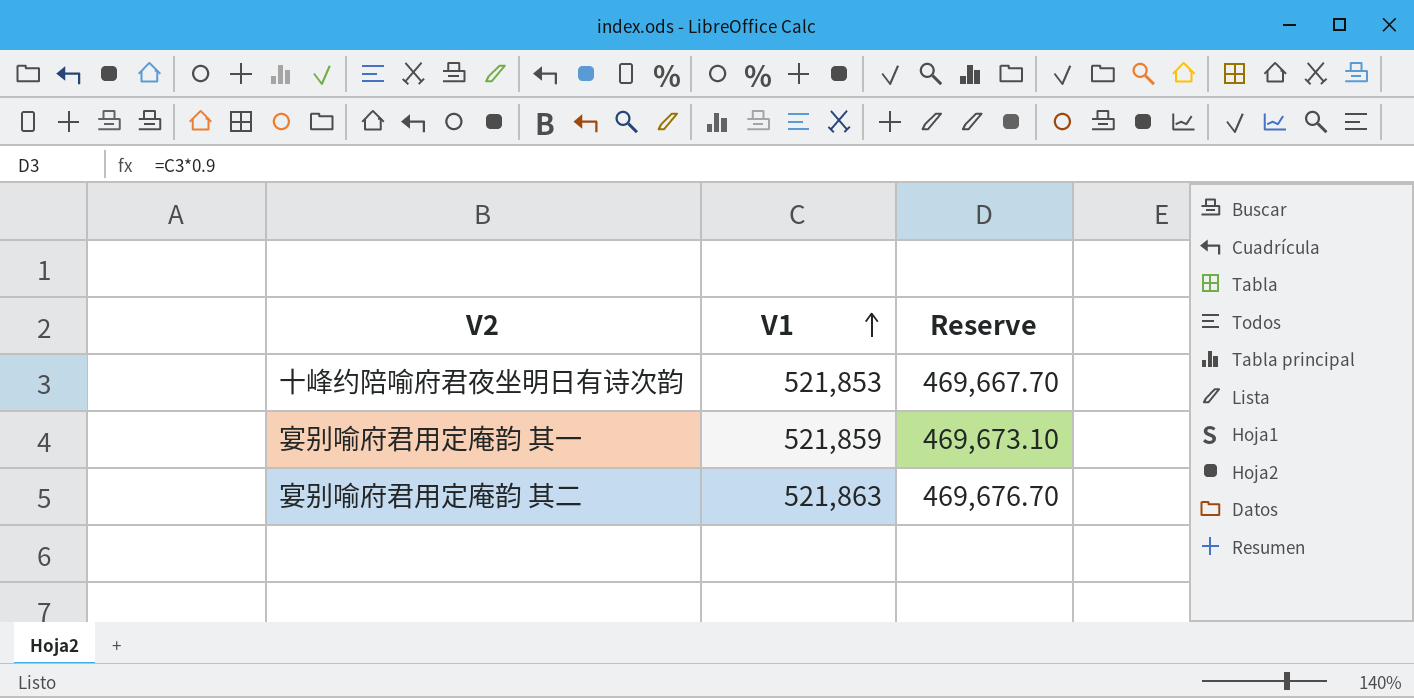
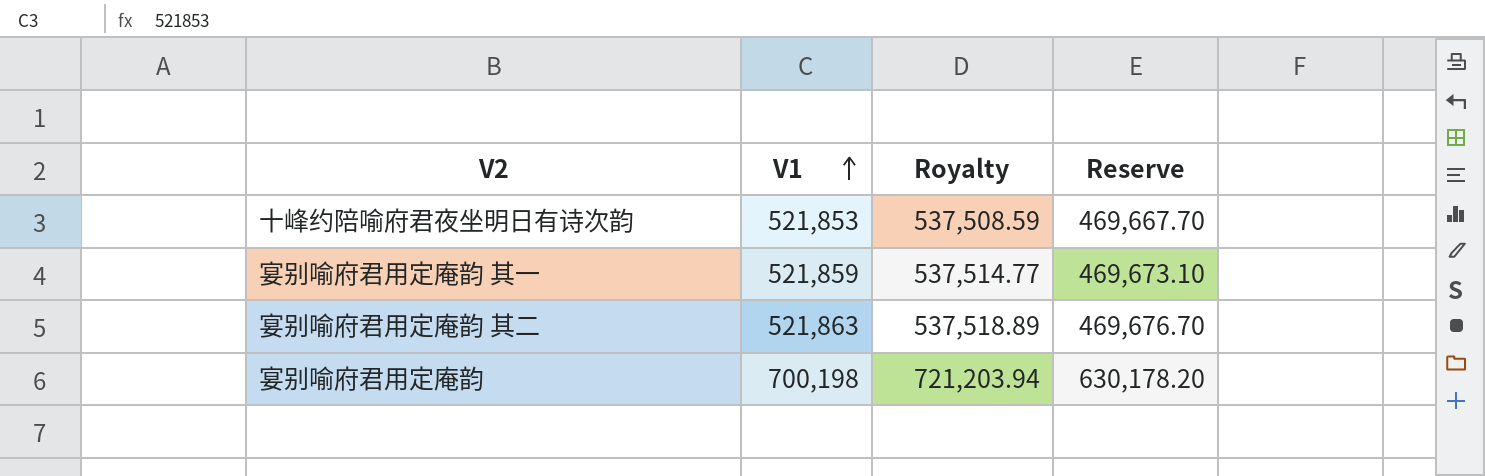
column Royalty | formula: none -> [V1] * 1.03
row 宴别喻府君用定庵韵: none -> 700,198 | 721,203.94 | 630,178.20

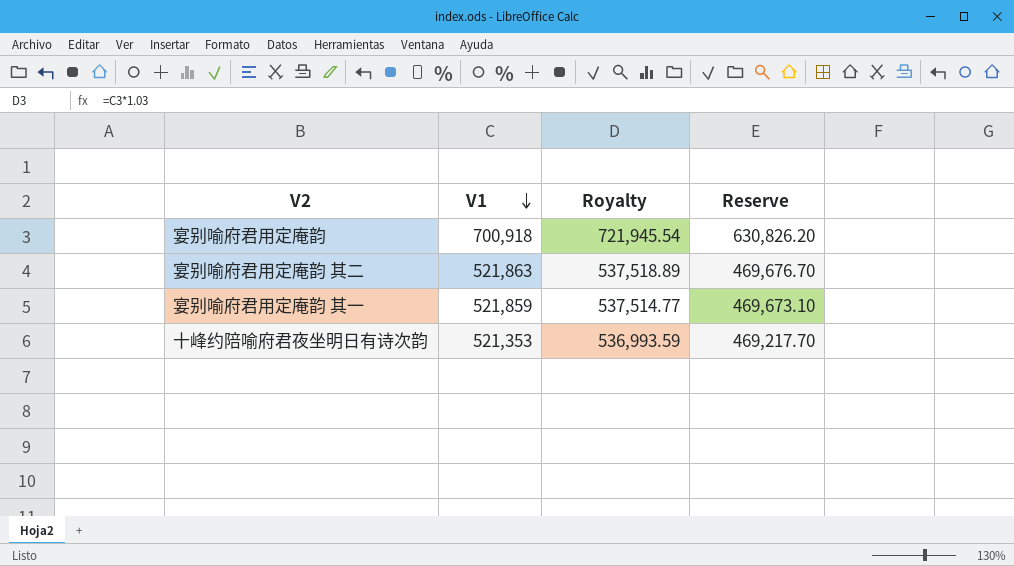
row order: V1 ascending -> V1 descending
宴别喻府君用定庵韵 | V1: 700,198 -> 700,918
宴别喻府君用定庵韵 | Royalty: 721,203.94 -> 721,945.54
宴别喻府君用定庵韵 | Reserve: 630,178.20 -> 630,826.20
十峰约陪喻府君夜坐明日有诗次韵 | V1: 521,853 -> 521,353
十峰约陪喻府君夜坐明日有诗次韵 | Royalty: 537,508.59 -> 536,993.59
十峰约陪喻府君夜坐明日有诗次韵 | Reserve: 469,667.70 -> 469,217.70

